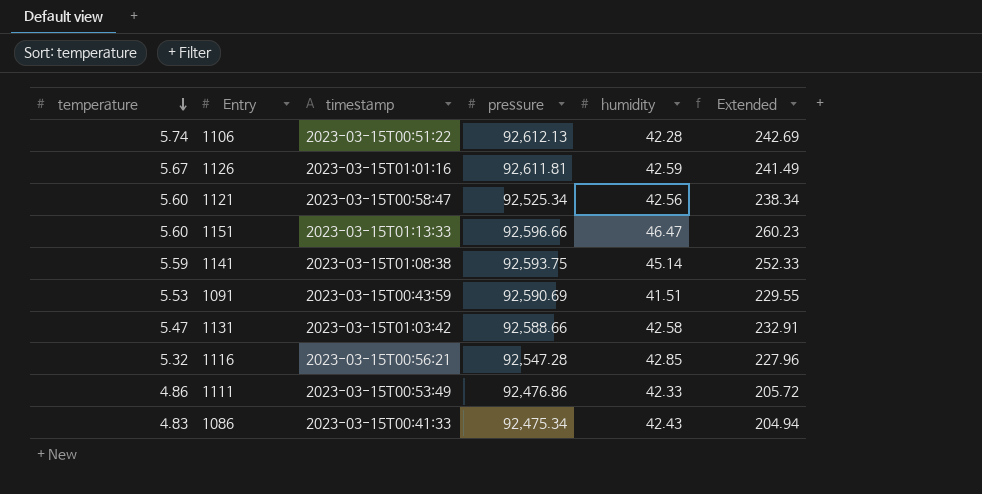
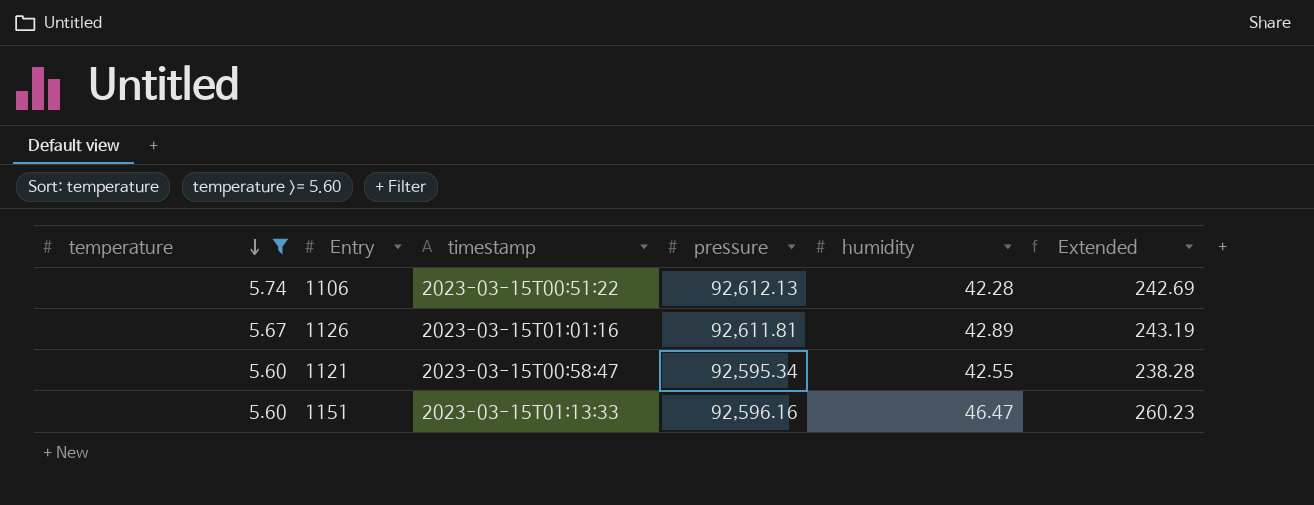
filter: none -> temperature >= 5.60
1126 | humidity: 42.59 -> 42.89
1126 | Extended: 241.49 -> 243.19
1121 | pressure: 92,525.34 -> 92,595.34
1121 | humidity: 42.56 -> 42.55
1121 | Extended: 238.34 -> 238.28
1151 | pressure: 92,596.66 -> 92,596.16

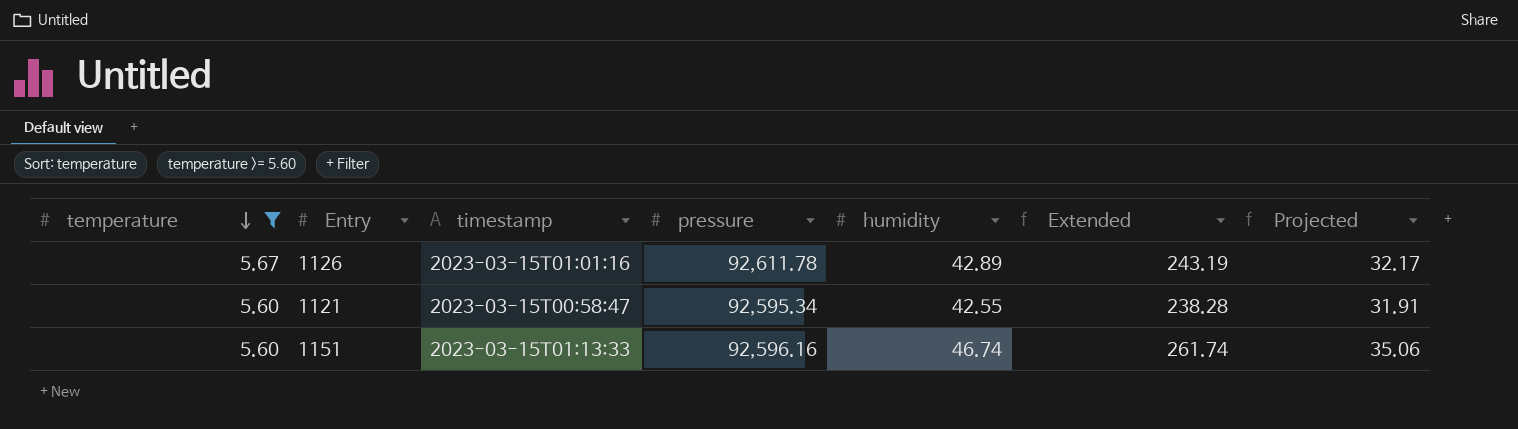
column Projected | formula: none -> [humidity] * 0.75
row 1106: 5.74 | 2023-03-15T00:51:22 | 92,612.13 | 42.28 | 242.69 -> none
1126 | pressure: 92,611.81 -> 92,611.78
1151 | humidity: 46.47 -> 46.74
1151 | Extended: 260.23 -> 261.74

